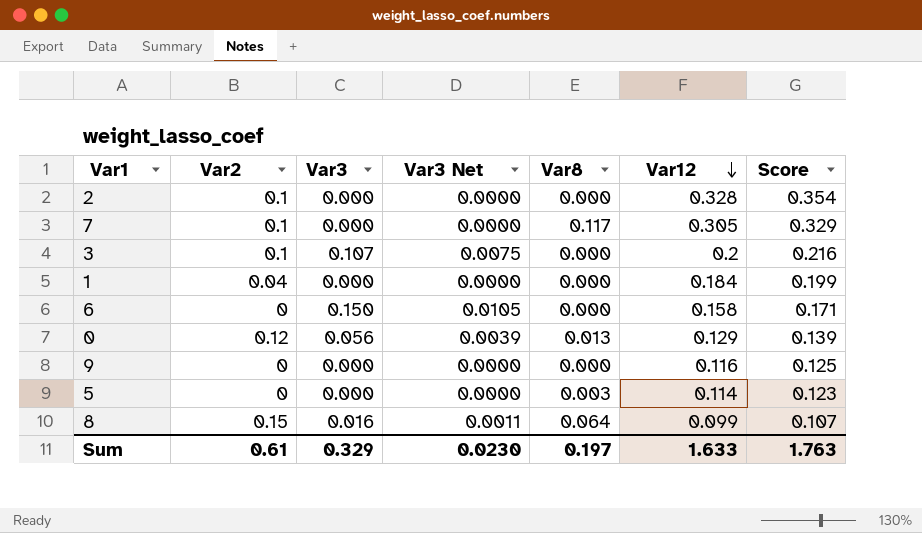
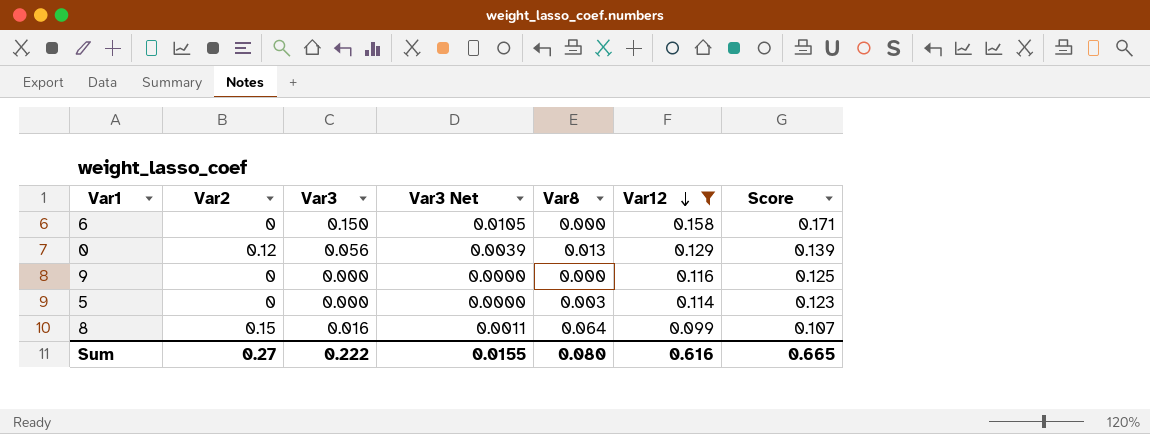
filter: none -> Var12 <= 0.158
Sum | Var2: 0.61 -> 0.27
Sum | Var3: 0.329 -> 0.222
Sum | Var3 Net: 0.0230 -> 0.0155
Sum | Var8: 0.197 -> 0.080
Sum | Var12: 1.633 -> 0.616
Sum | Score: 1.763 -> 0.665

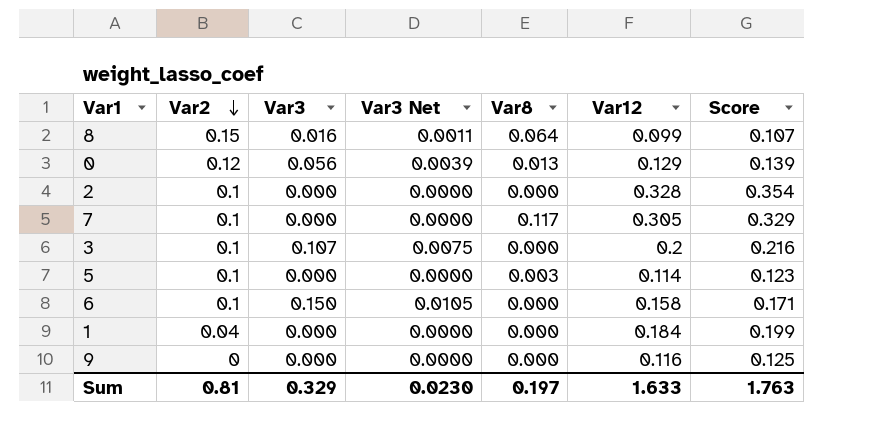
filter: Var12 <= 0.158 -> none
row order: Var12 descending -> Var2 descending
5 | Var2: 0 -> 0.1
6 | Var2: 0 -> 0.1
Sum | Var2: 0.27 -> 0.81
Sum | Var3: 0.222 -> 0.329
Sum | Var3 Net: 0.0155 -> 0.0230
Sum | Var8: 0.080 -> 0.197
Sum | Var12: 0.616 -> 1.633
Sum | Score: 0.665 -> 1.763

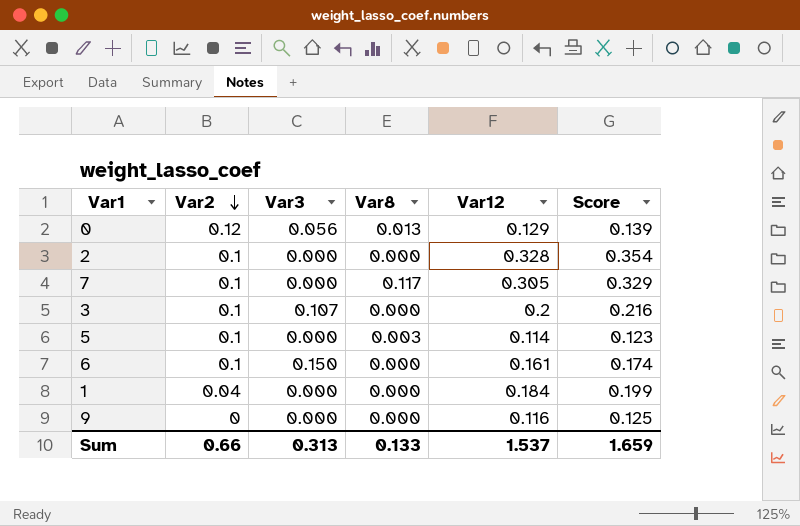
column Var3 Net | formula: [Var3] * 0.07 -> none
row 8: 0.15 | 0.016 | 0.0011 | 0.064 | 0.099 | 0.107 -> none
6 | Var12: 0.158 -> 0.161
6 | Score: 0.171 -> 0.174
Sum | Var2: 0.81 -> 0.66
Sum | Var3: 0.329 -> 0.313
Sum | Var8: 0.197 -> 0.133
Sum | Var12: 1.633 -> 1.537
Sum | Score: 1.763 -> 1.659

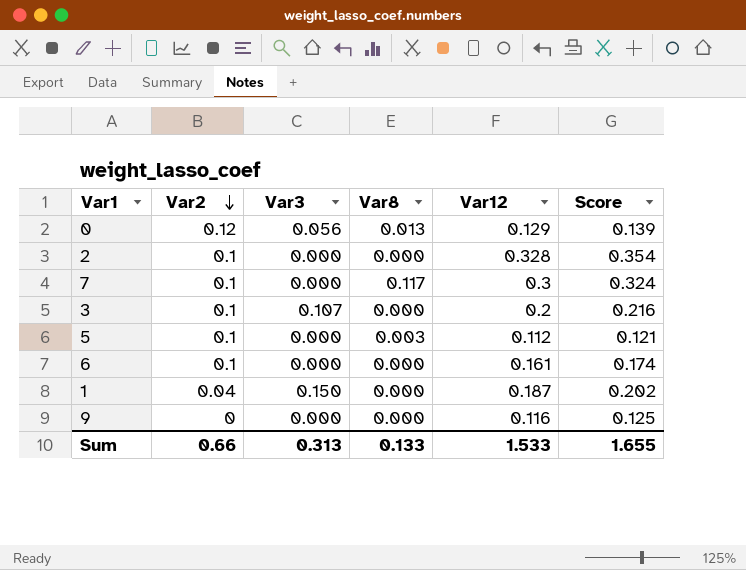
7 | Var12: 0.305 -> 0.3
7 | Score: 0.329 -> 0.324
5 | Var12: 0.114 -> 0.112
5 | Score: 0.123 -> 0.121
6 | Var3: 0.150 -> 0.000
1 | Var3: 0.000 -> 0.150
1 | Var12: 0.184 -> 0.187
1 | Score: 0.199 -> 0.202
Sum | Var12: 1.537 -> 1.533
Sum | Score: 1.659 -> 1.655

